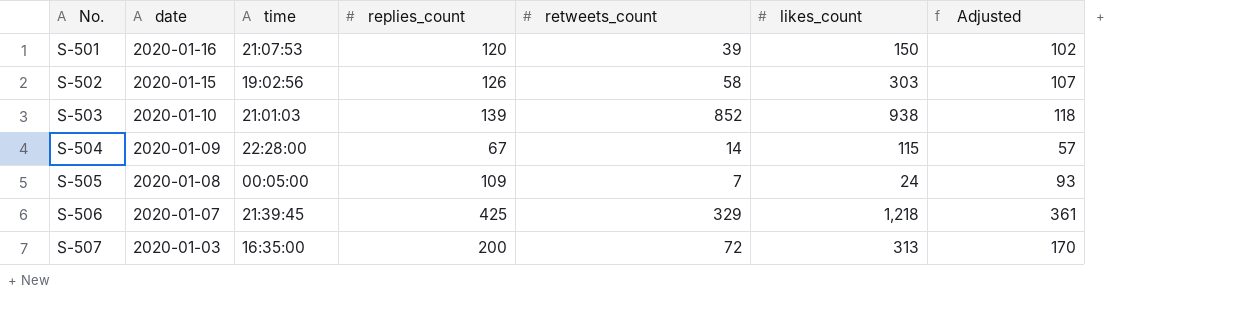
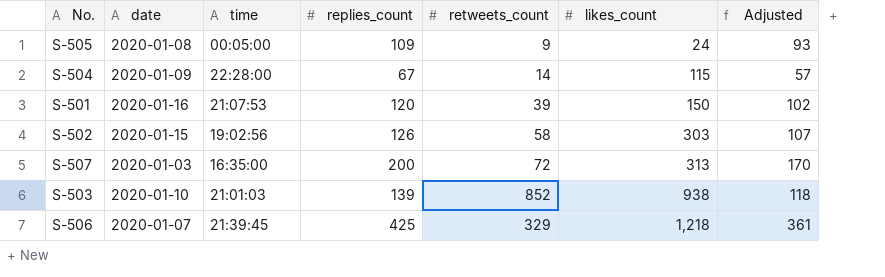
row order: No. ascending -> likes_count ascending
S-505 | retweets_count: 7 -> 9

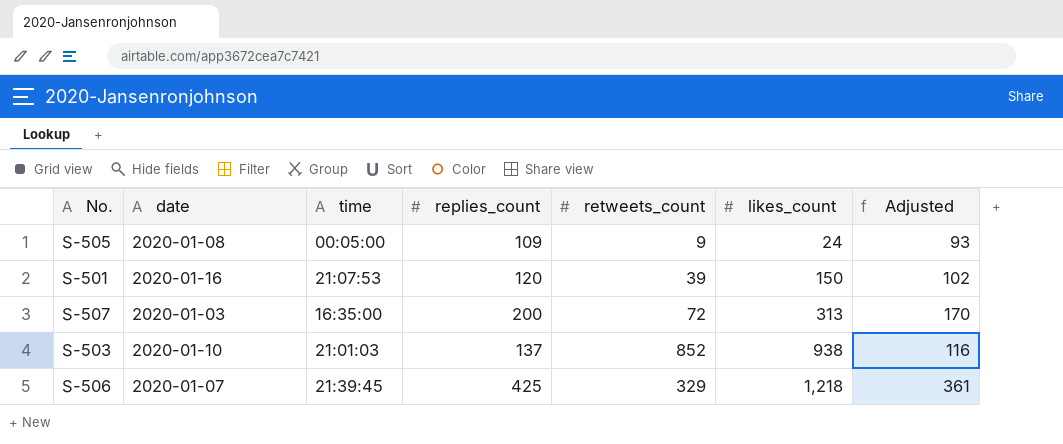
row S-504: 2020-01-09 | 22:28:00 | 67 | 14 | 115 | 57 -> none
row S-502: 2020-01-15 | 19:02:56 | 126 | 58 | 303 | 107 -> none
S-503 | replies_count: 139 -> 137
S-503 | Adjusted: 118 -> 116

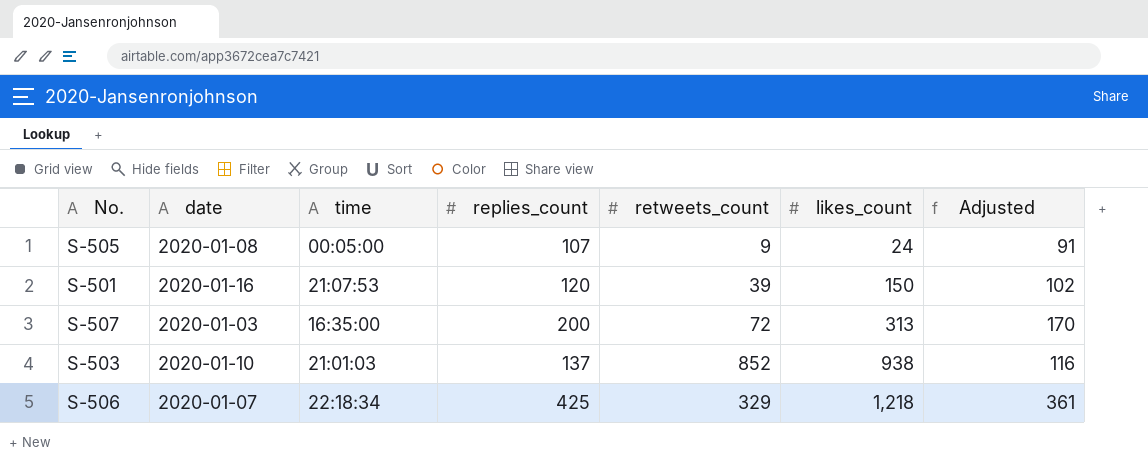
S-505 | replies_count: 109 -> 107
S-505 | Adjusted: 93 -> 91
S-506 | time: 21:39:45 -> 22:18:34

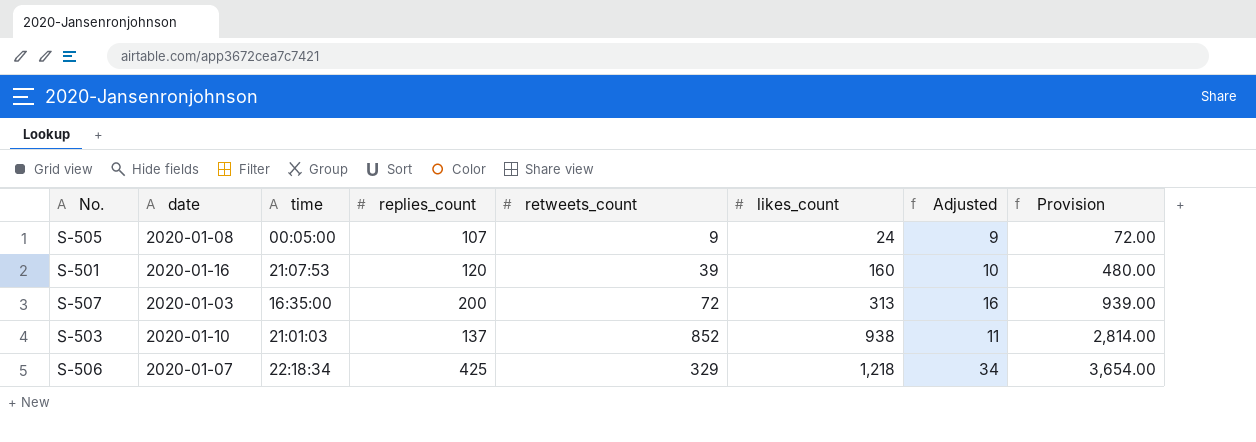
column Adjusted | formula: [replies_count] * 0.85 -> [replies_count] * 0.08
column Provision | formula: none -> [likes_count] * 3
S-501 | likes_count: 150 -> 160

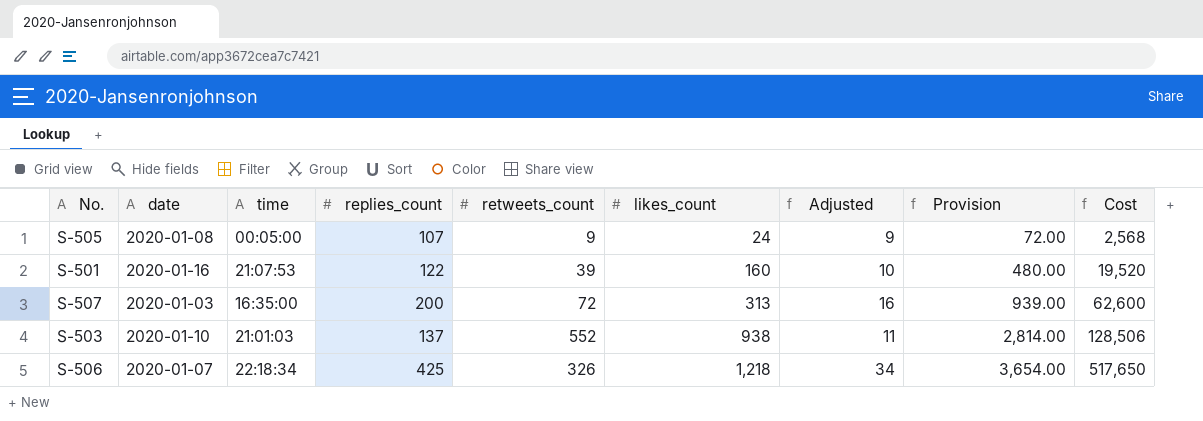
column Cost | formula: none -> [replies_count] * [likes_count]
S-501 | replies_count: 120 -> 122
S-503 | retweets_count: 852 -> 552
S-506 | retweets_count: 329 -> 326

